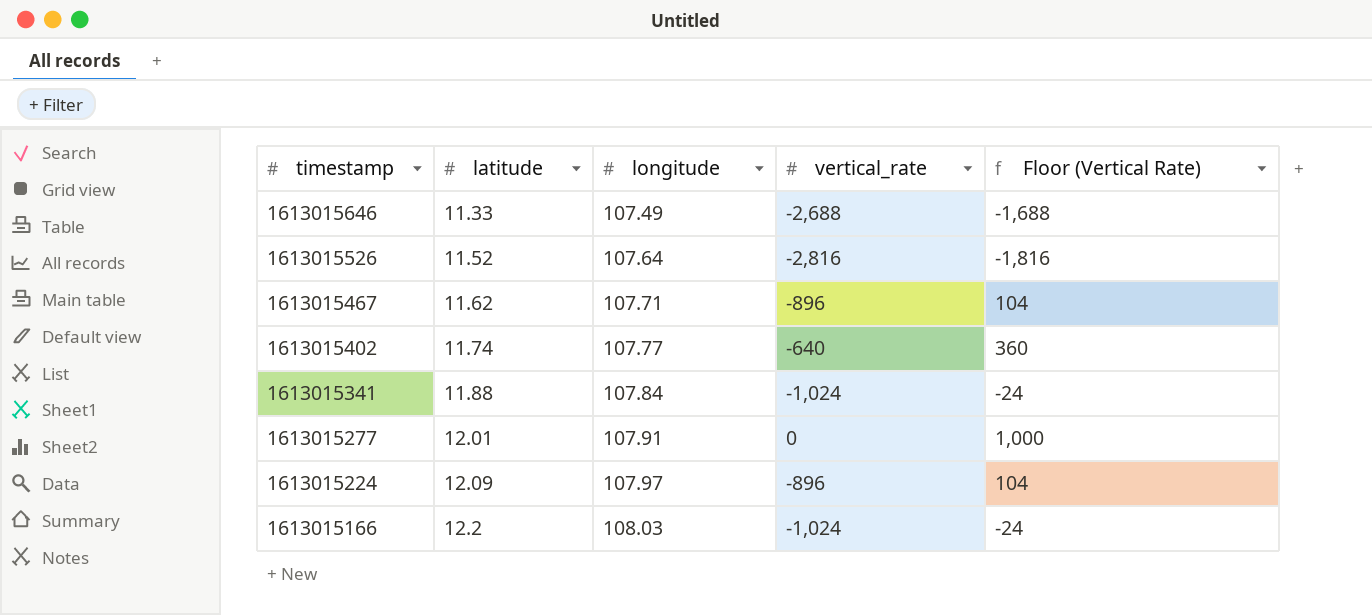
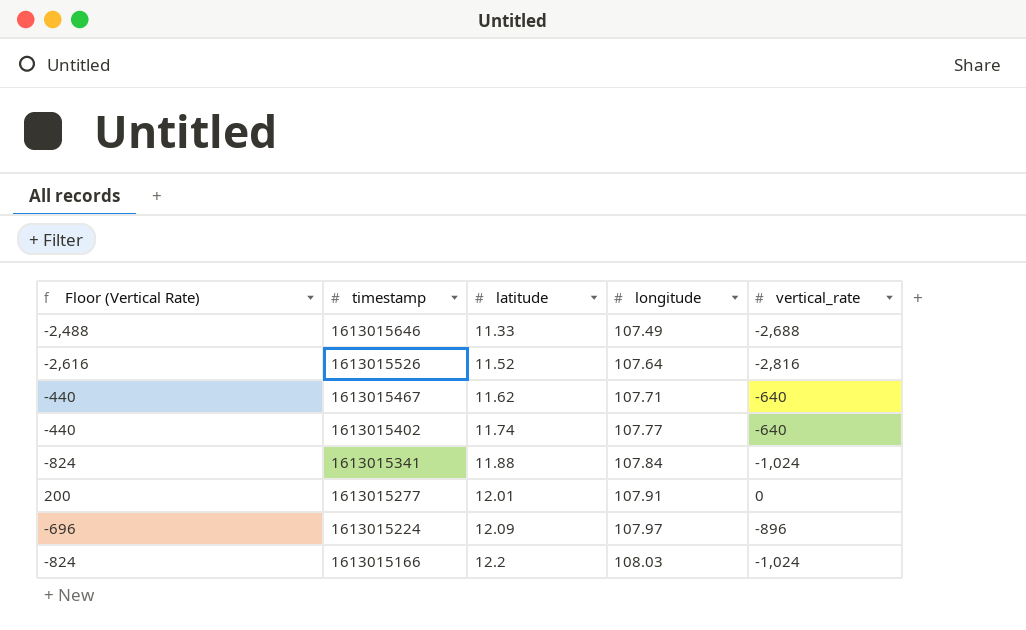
column Floor (Vertical Rate) | formula: [vertical_rate] + 1000 -> [vertical_rate] + 200
column Floor (Vertical Rate) | position: 5 -> 1
1613015467 | vertical_rate: -896 -> -640

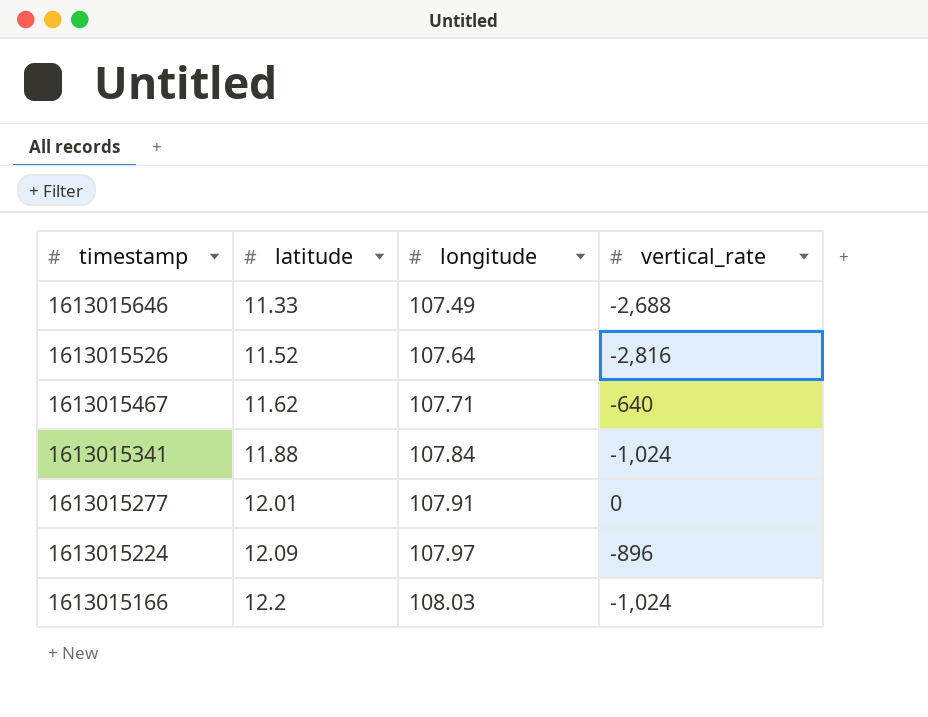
column Floor (Vertical Rate) | formula: [vertical_rate] + 200 -> none
row 1613015402: -440 | 11.74 | 107.77 | -640 -> none

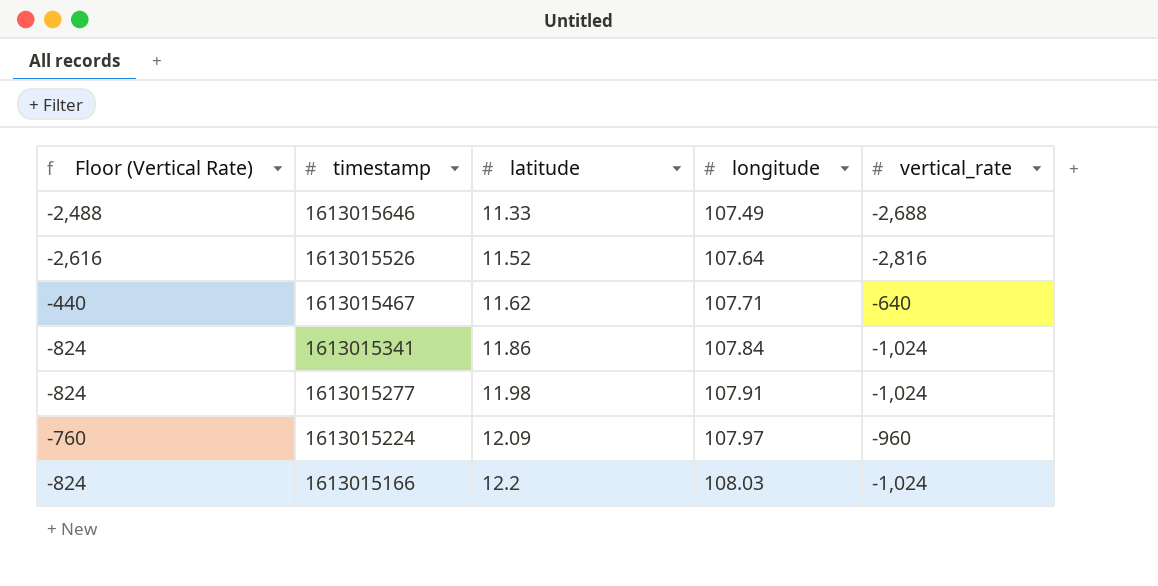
column Floor (Vertical Rate) | formula: none -> [vertical_rate] + 200
1613015341 | latitude: 11.88 -> 11.86
1613015277 | latitude: 12.01 -> 11.98
1613015277 | vertical_rate: 0 -> -1,024
1613015224 | vertical_rate: -896 -> -960

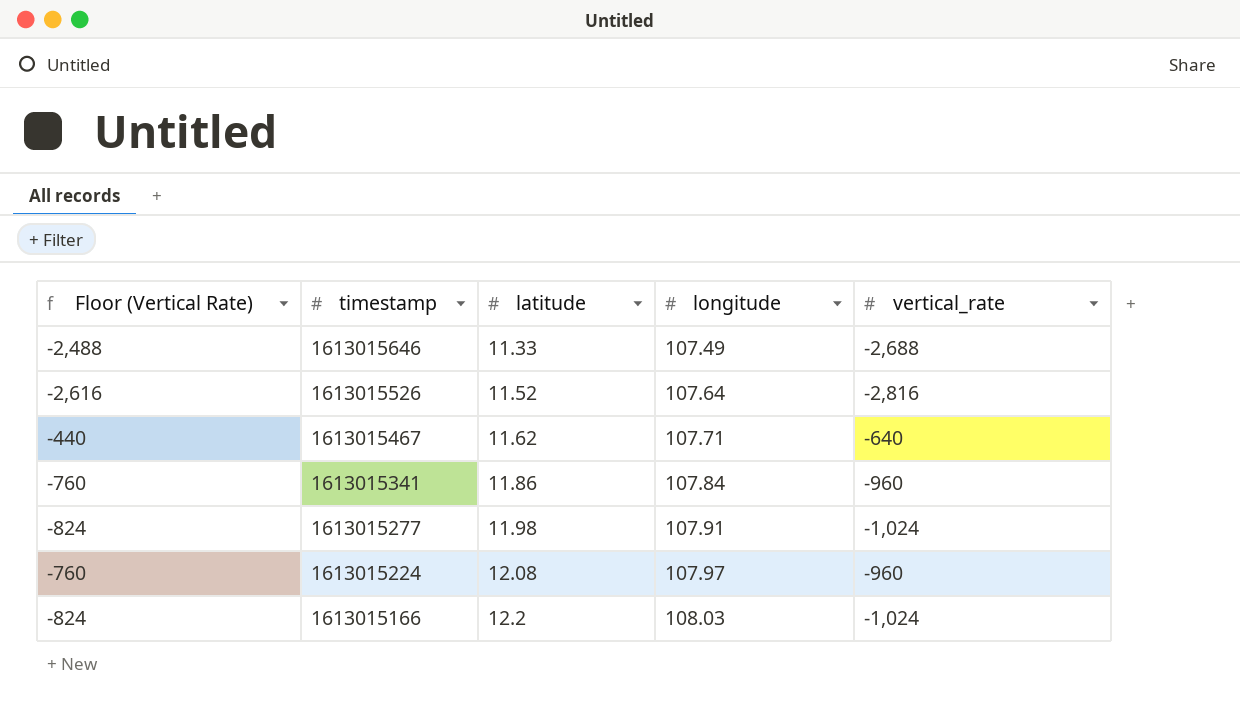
1613015341 | Floor (Vertical Rate): -824 -> -760
1613015341 | vertical_rate: -1,024 -> -960
1613015224 | latitude: 12.09 -> 12.08

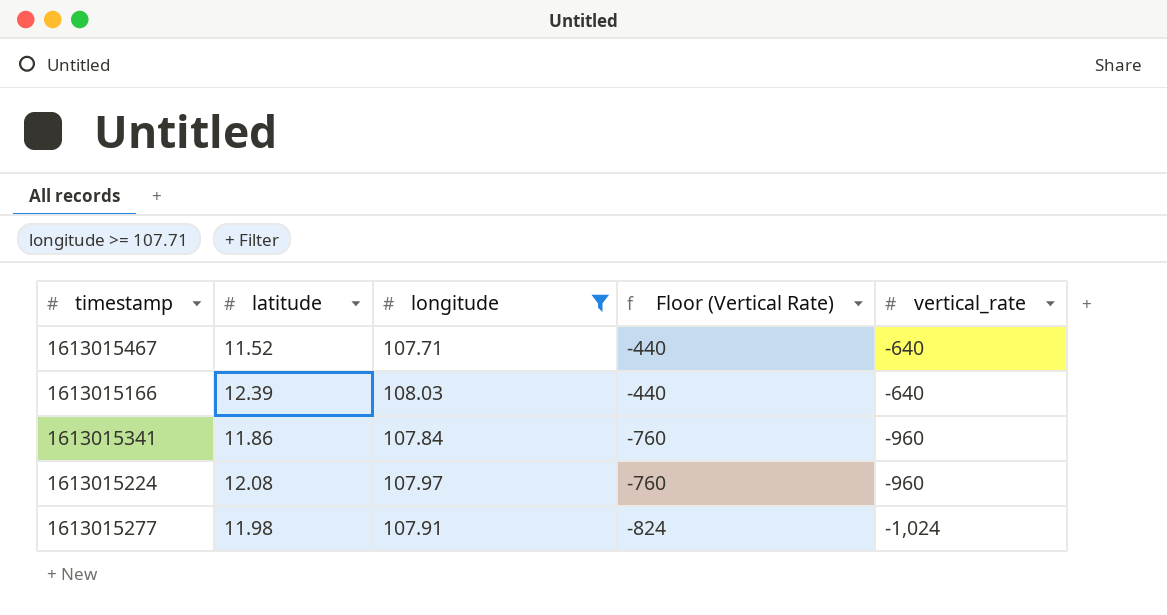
filter: none -> longitude >= 107.71
row order: timestamp descending -> Floor (Vertical Rate) descending
column Floor (Vertical Rate) | position: 1 -> 4
1613015467 | latitude: 11.62 -> 11.52
1613015166 | latitude: 12.2 -> 12.39
1613015166 | Floor (Vertical Rate): -824 -> -440
1613015166 | vertical_rate: -1,024 -> -640

